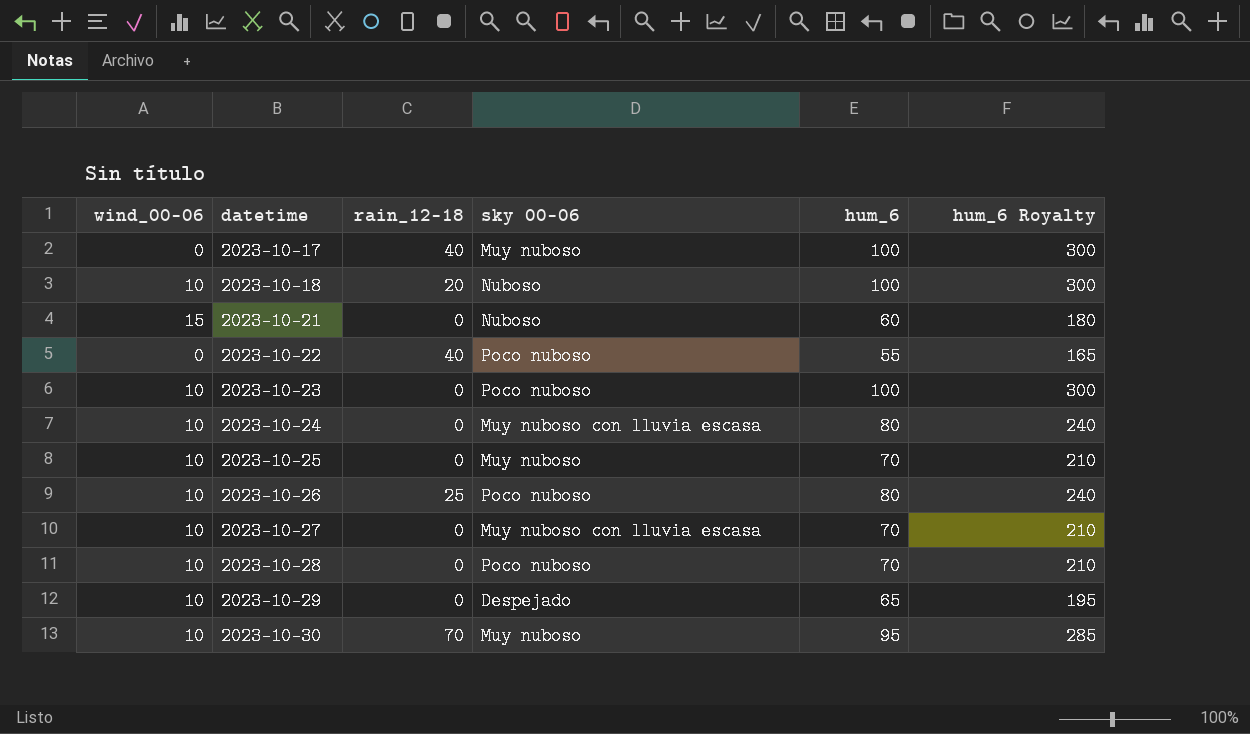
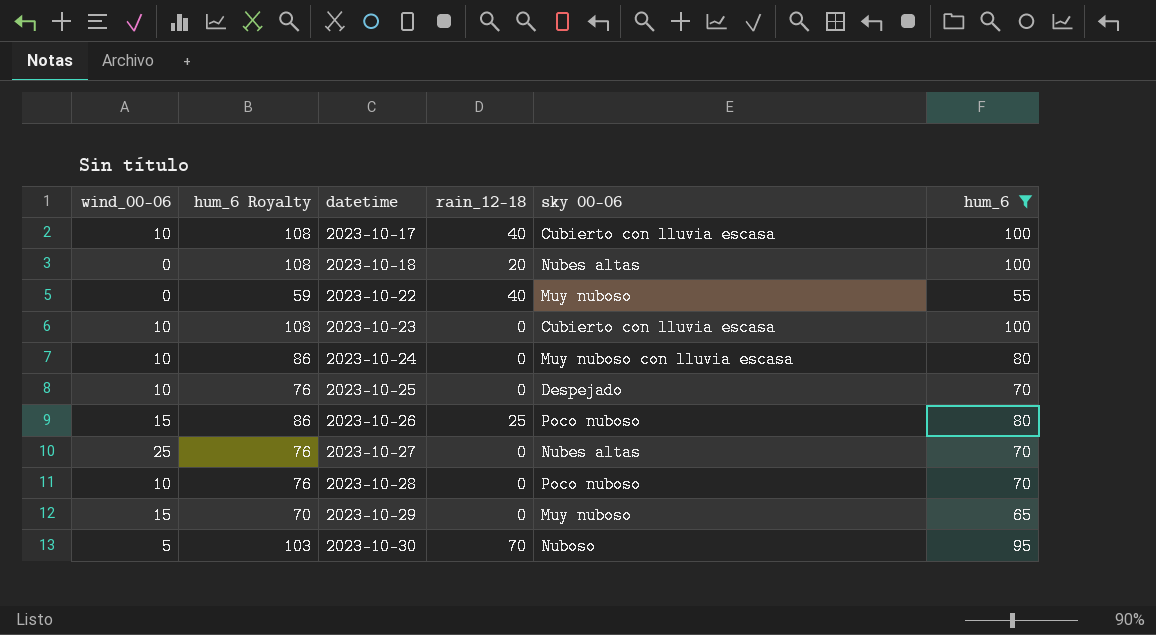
filter: none -> hum_6 != 60
column hum_6 Royalty | formula: [hum_6] * 3 -> [hum_6] * 1.08
column hum_6 Royalty | position: 6 -> 2
2023-10-17 | wind_00-06: 0 -> 10
2023-10-17 | sky 00-06: Muy nuboso -> Cubierto con lluvia escasa
2023-10-18 | wind_00-06: 10 -> 0
2023-10-18 | sky 00-06: Nuboso -> Nubes altas
2023-10-22 | sky 00-06: Poco nuboso -> Muy nuboso
2023-10-23 | sky 00-06: Poco nuboso -> Cubierto con lluvia escasa
2023-10-25 | sky 00-06: Muy nuboso -> Despejado
2023-10-26 | wind_00-06: 10 -> 15
2023-10-27 | wind_00-06: 10 -> 25
2023-10-27 | sky 00-06: Muy nuboso con lluvia escasa -> Nubes altas
2023-10-29 | wind_00-06: 10 -> 15
2023-10-29 | sky 00-06: Despejado -> Muy nuboso
2023-10-30 | wind_00-06: 10 -> 5
2023-10-30 | sky 00-06: Muy nuboso -> Nuboso

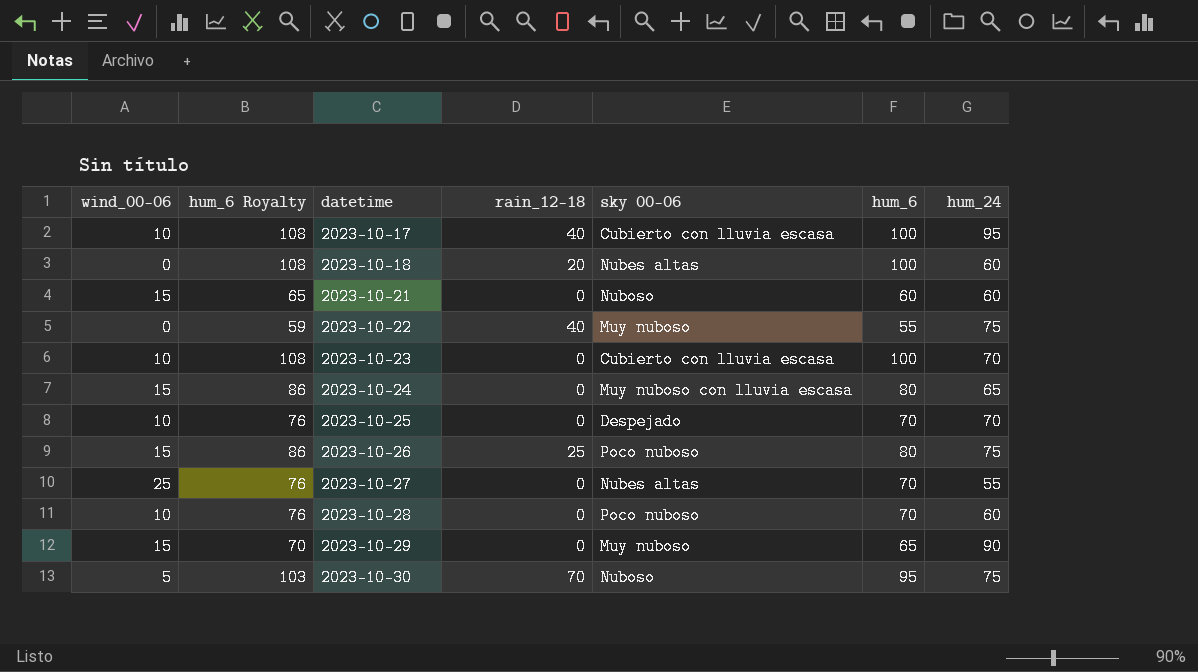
filter: hum_6 != 60 -> none
column hum_24 | position: none -> 7
2023-10-24 | wind_00-06: 10 -> 15

